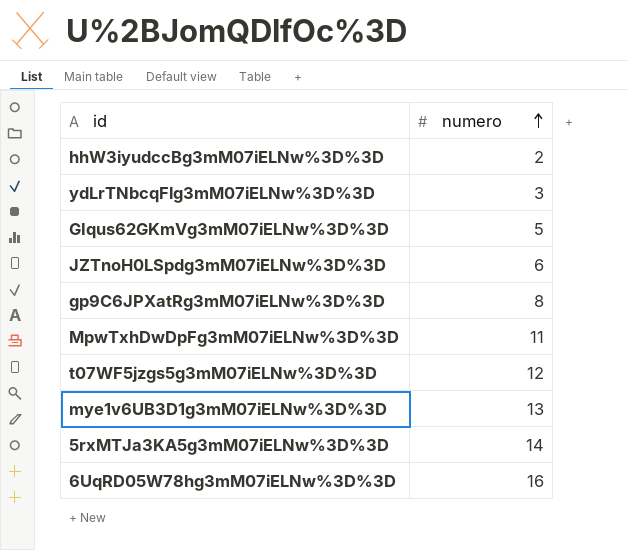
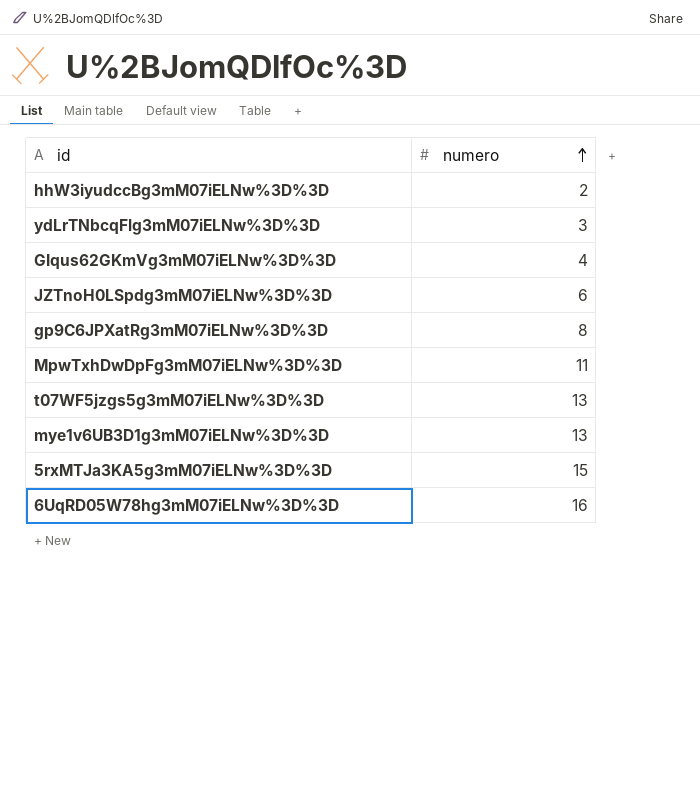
GIqus62GKmVg3mM07iELNw%3D%3D | numero: 5 -> 4
t07WF5jzgs5g3mM07iELNw%3D%3D | numero: 12 -> 13
5rxMTJa3KA5g3mM07iELNw%3D%3D | numero: 14 -> 15

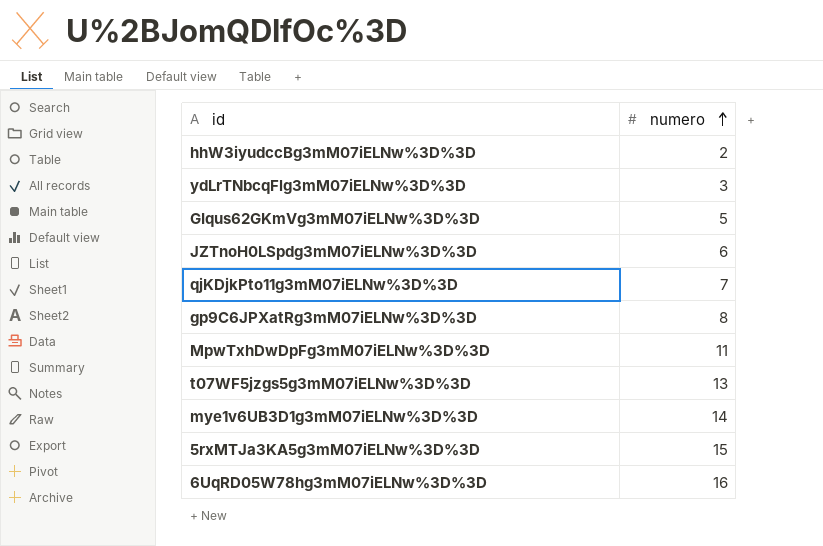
GIqus62GKmVg3mM07iELNw%3D%3D | numero: 4 -> 5
row qjKDjkPto11g3mM07iELNw%3D%3D: none -> 7
mye1v6UB3D1g3mM07iELNw%3D%3D | numero: 13 -> 14

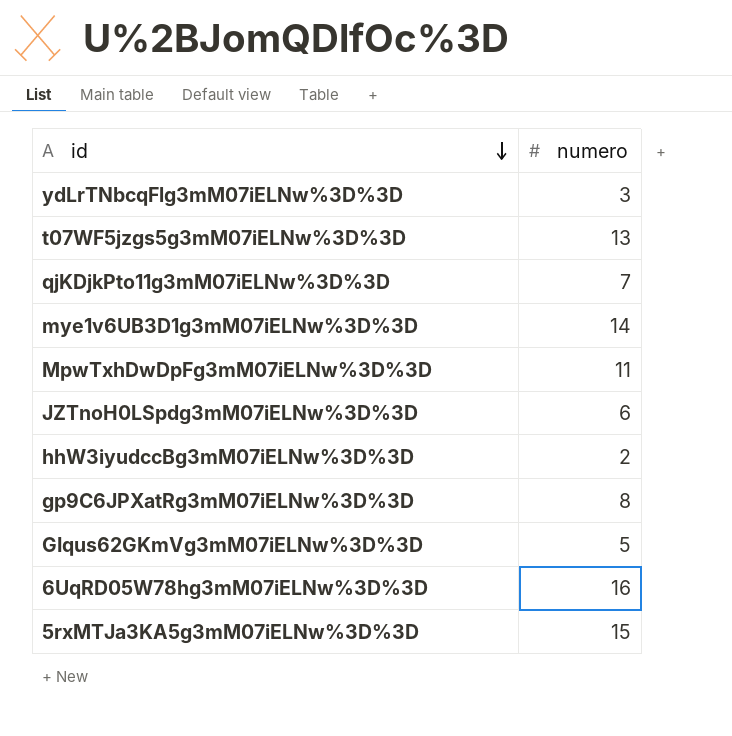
row order: numero ascending -> id descending

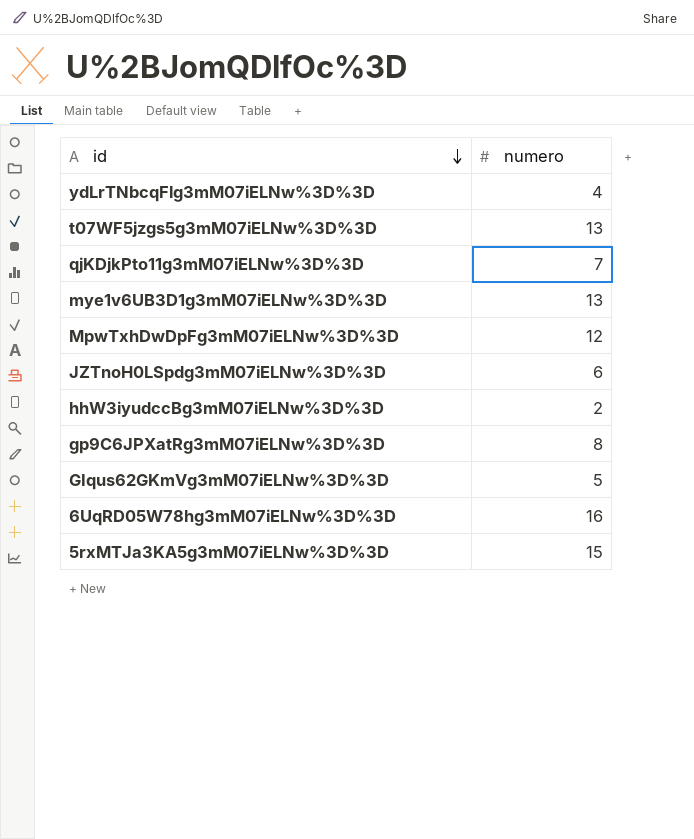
ydLrTNbcqFlg3mM07iELNw%3D%3D | numero: 3 -> 4
mye1v6UB3D1g3mM07iELNw%3D%3D | numero: 14 -> 13
MpwTxhDwDpFg3mM07iELNw%3D%3D | numero: 11 -> 12

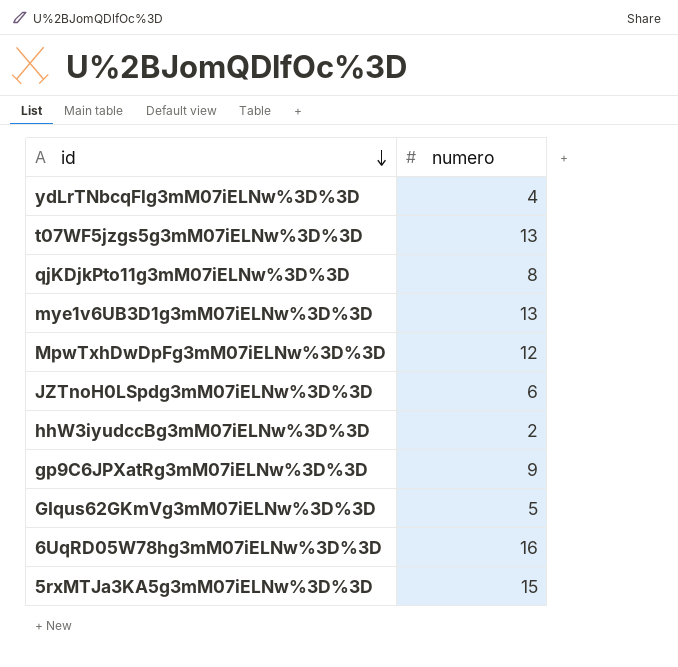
qjKDjkPto11g3mM07iELNw%3D%3D | numero: 7 -> 8
gp9C6JPXatRg3mM07iELNw%3D%3D | numero: 8 -> 9

